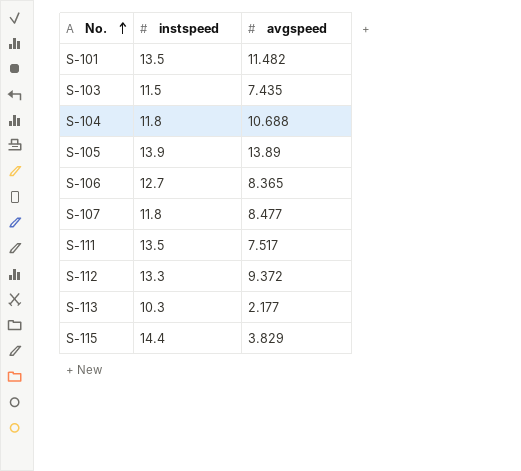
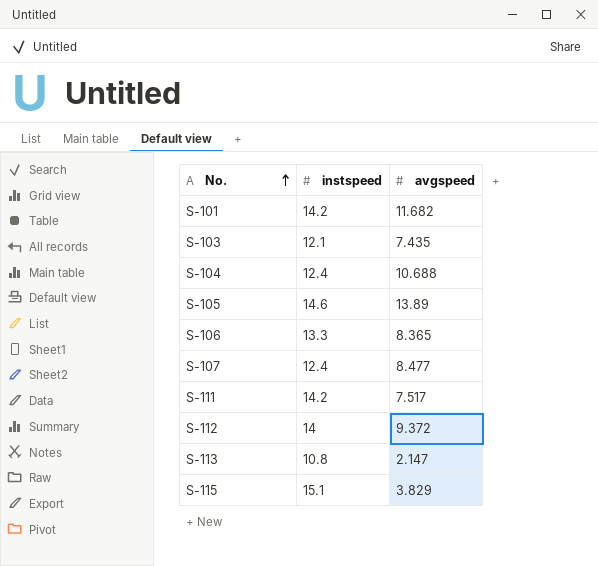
S-101 | instspeed: 13.5 -> 14.2
S-101 | avgspeed: 11.482 -> 11.682
S-103 | instspeed: 11.5 -> 12.1
S-104 | instspeed: 11.8 -> 12.4
S-105 | instspeed: 13.9 -> 14.6
S-106 | instspeed: 12.7 -> 13.3
S-107 | instspeed: 11.8 -> 12.4
S-111 | instspeed: 13.5 -> 14.2
S-112 | instspeed: 13.3 -> 14
S-113 | instspeed: 10.3 -> 10.8
S-113 | avgspeed: 2.177 -> 2.147
S-115 | instspeed: 14.4 -> 15.1

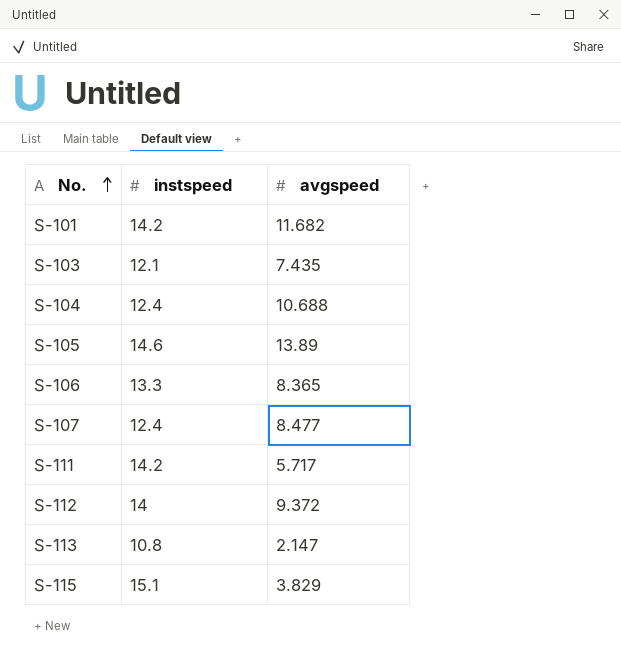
S-111 | avgspeed: 7.517 -> 5.717

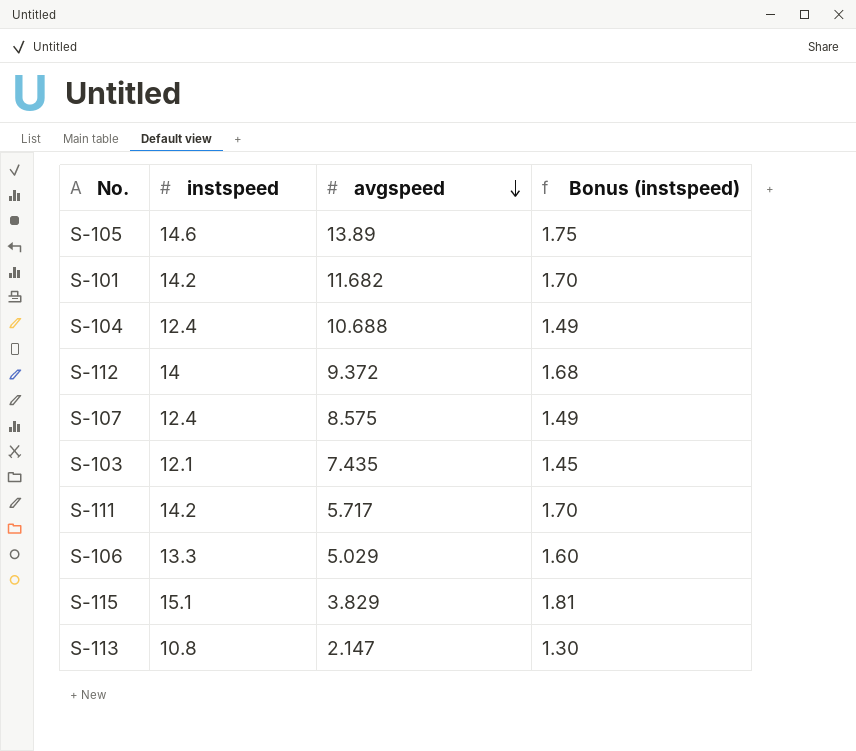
row order: No. ascending -> avgspeed descending
column Bonus (instspeed) | formula: none -> [instspeed] * 0.12
S-107 | avgspeed: 8.477 -> 8.575
S-106 | avgspeed: 8.365 -> 5.029

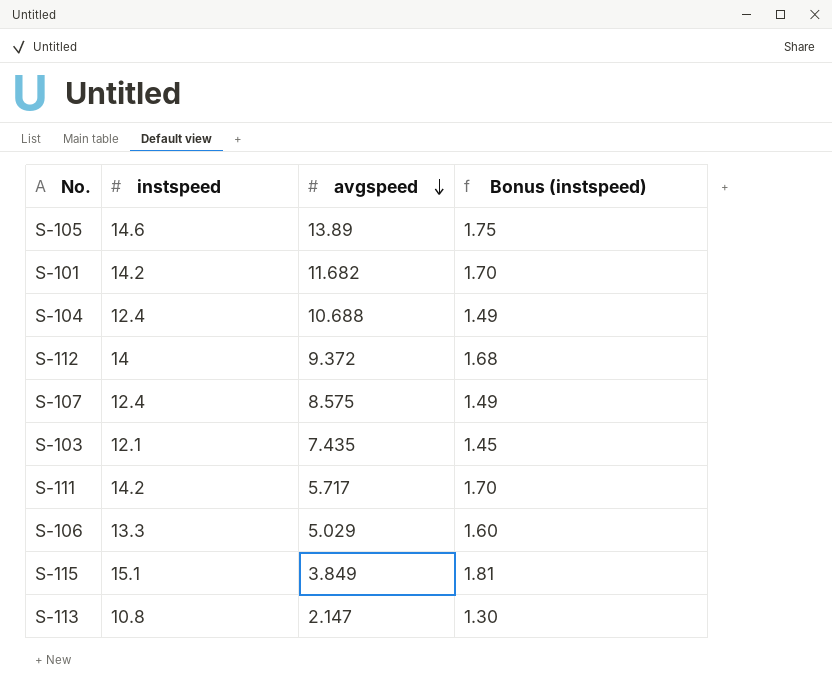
S-115 | avgspeed: 3.829 -> 3.849

